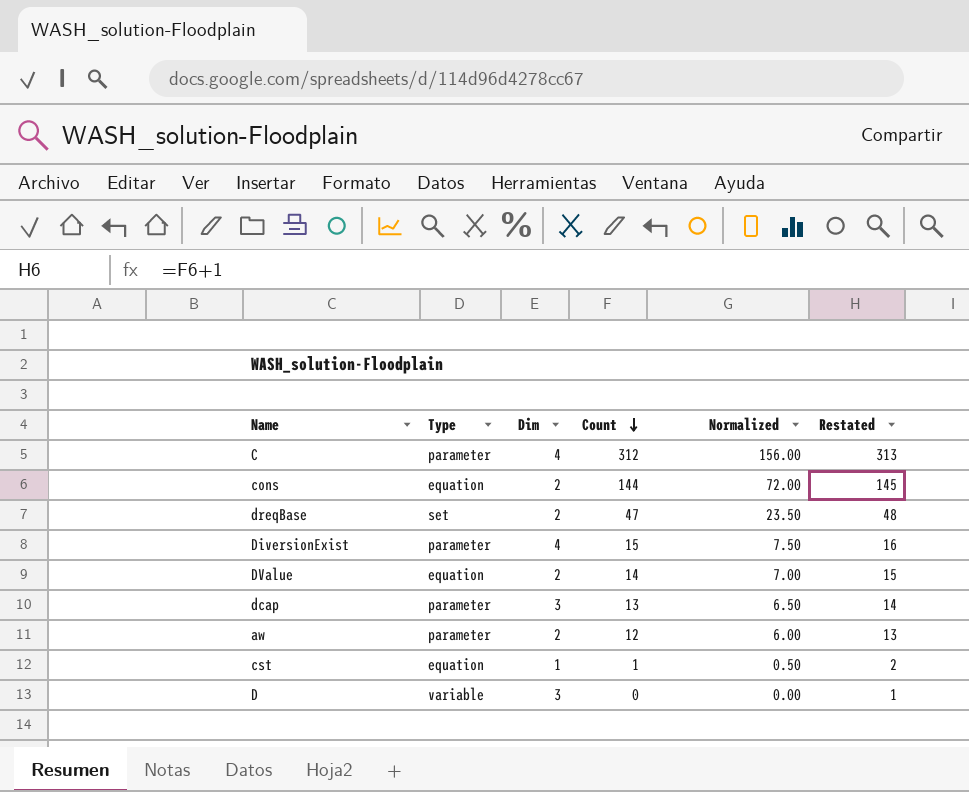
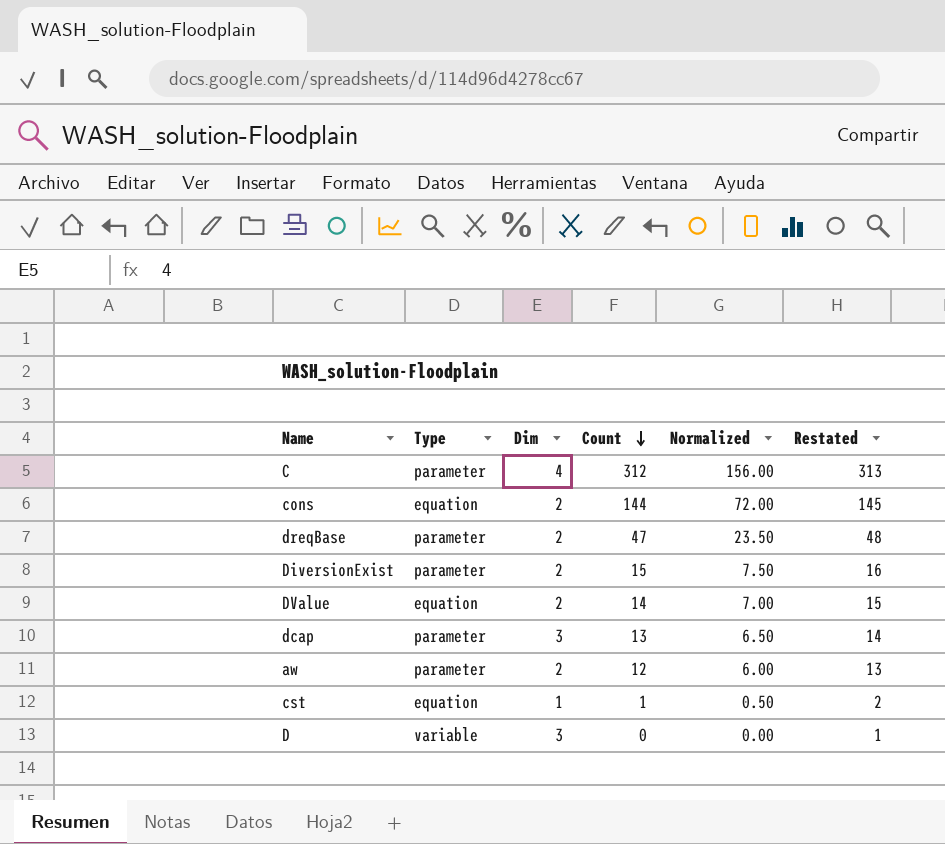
dreqBase | Type: set -> parameter
DiversionExist | Dim: 4 -> 2

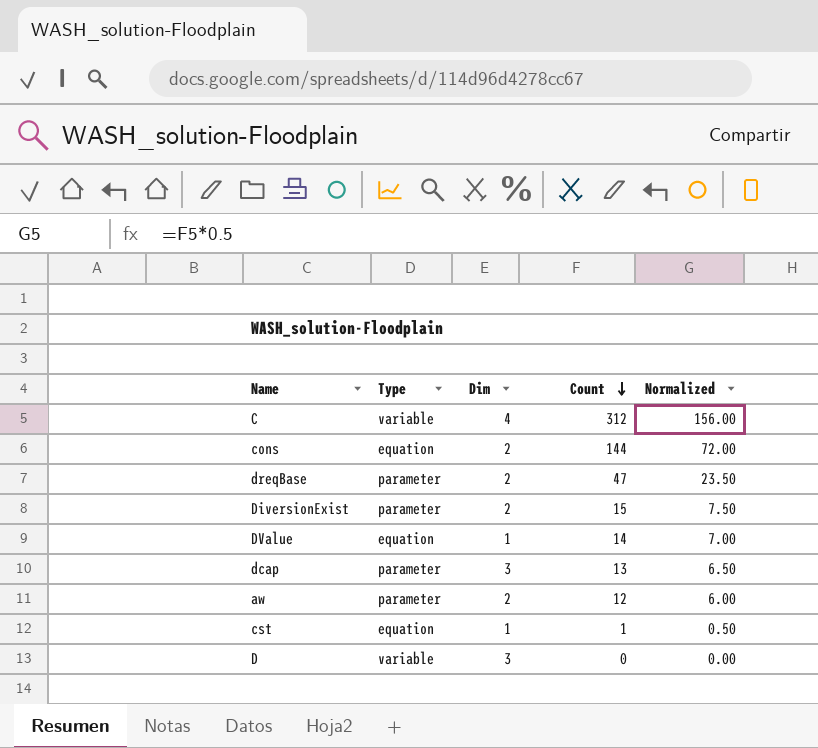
column Restated | formula: [Count] + 1 -> none
C | Type: parameter -> variable
DValue | Dim: 2 -> 1

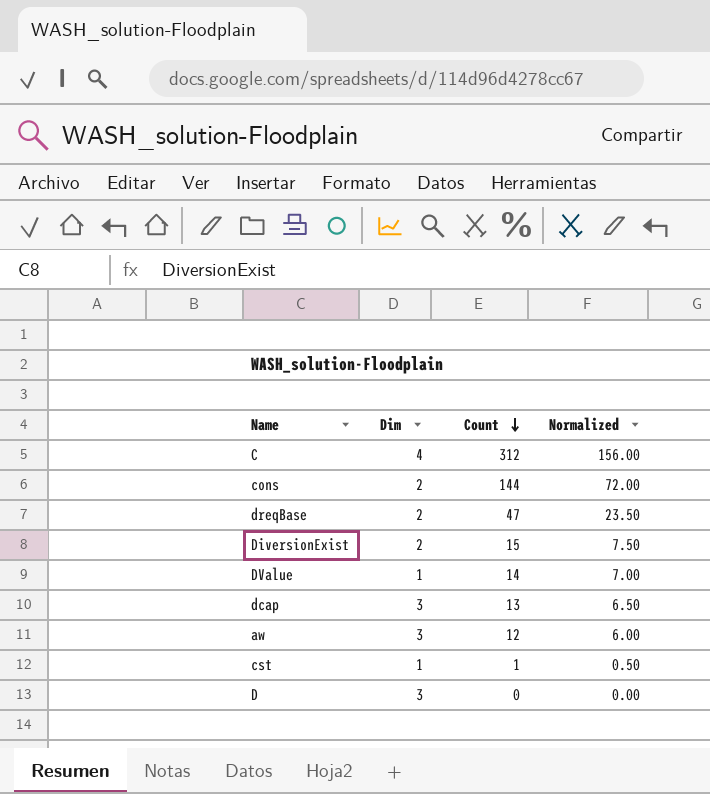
column Type | position: 2 -> none
aw | Dim: 2 -> 3

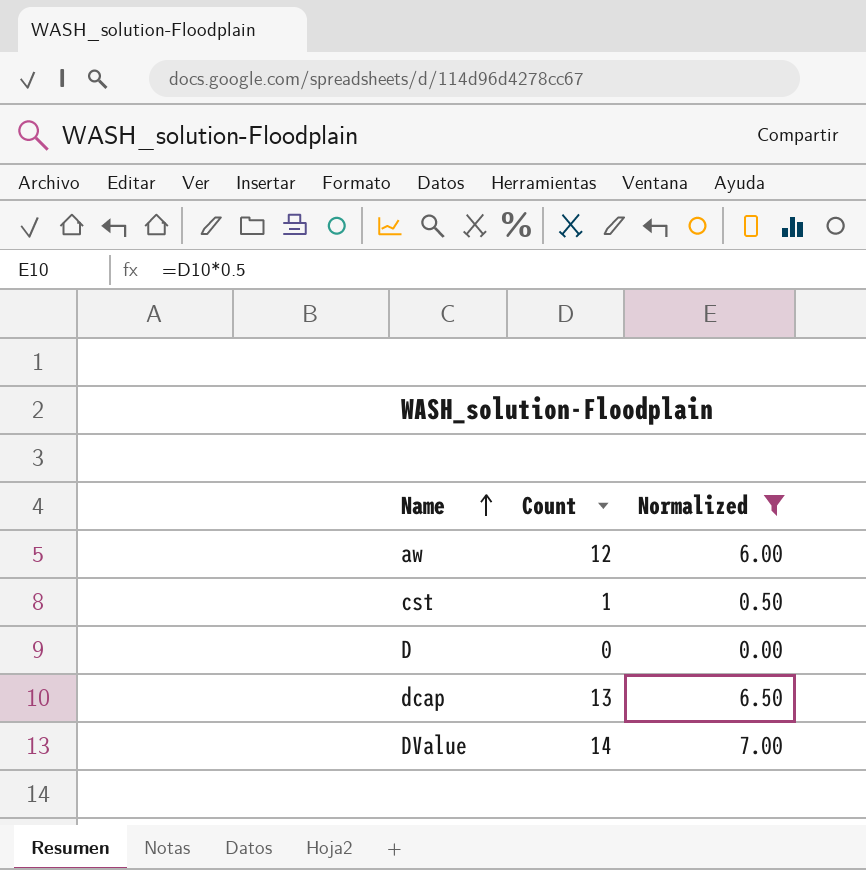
filter: none -> Normalized <= 7.00
row order: Count descending -> Name ascending
column Dim | position: 2 -> none

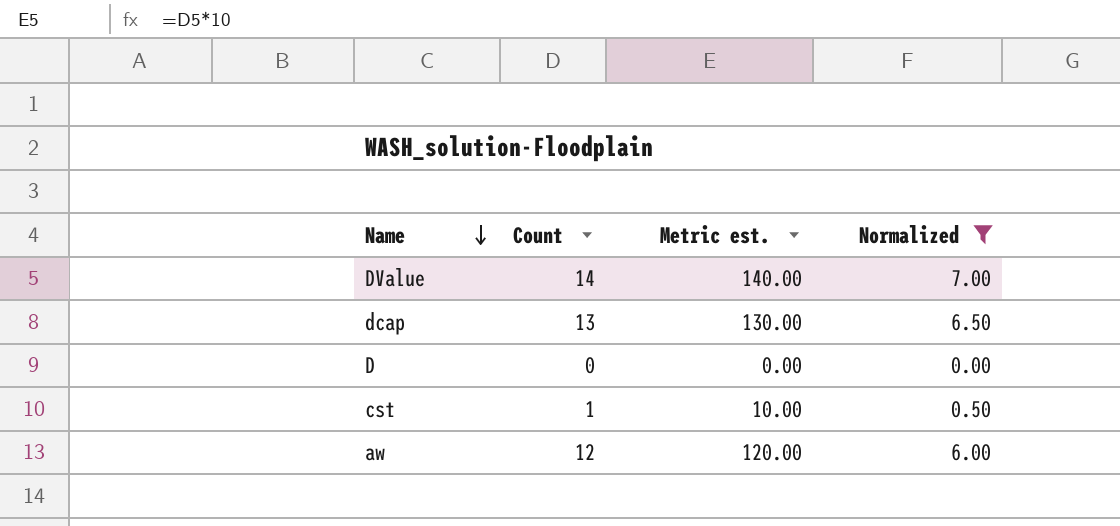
row order: Name ascending -> Name descending
column Metric est. | formula: none -> [Count] * 10

